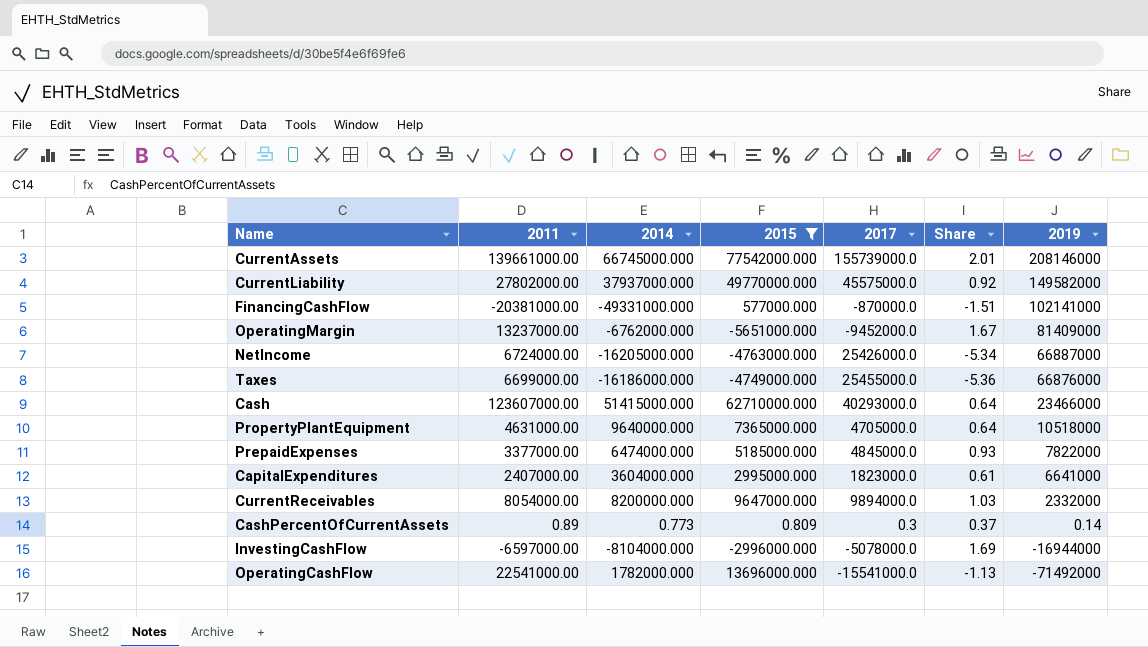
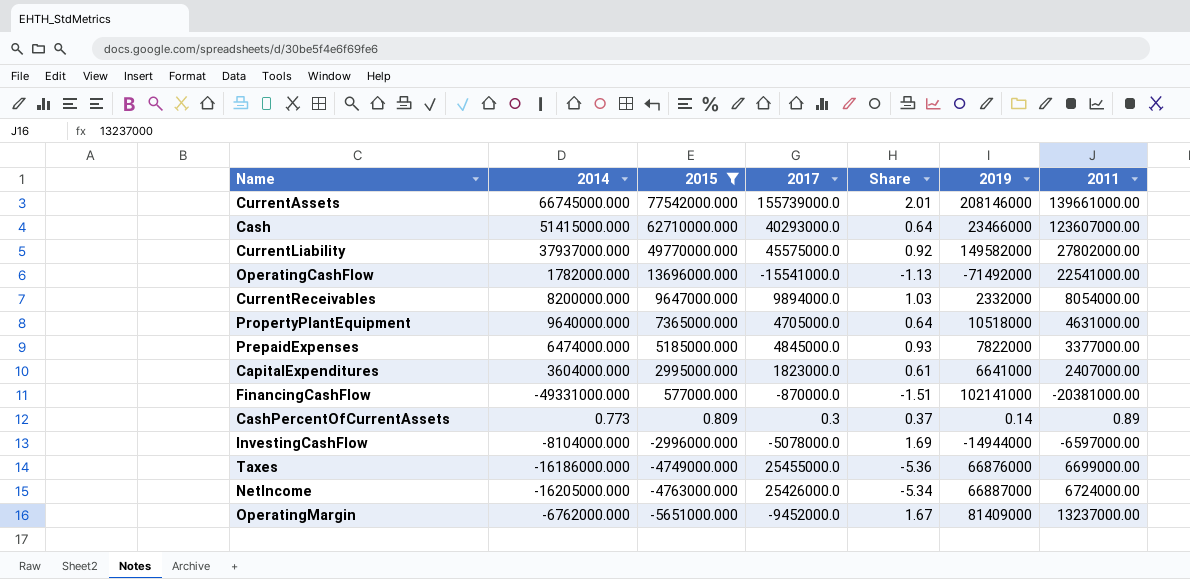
row order: 2019 descending -> 2015 descending
column 2011 | position: 2 -> 7
InvestingCashFlow | 2019: -16944000 -> -14944000

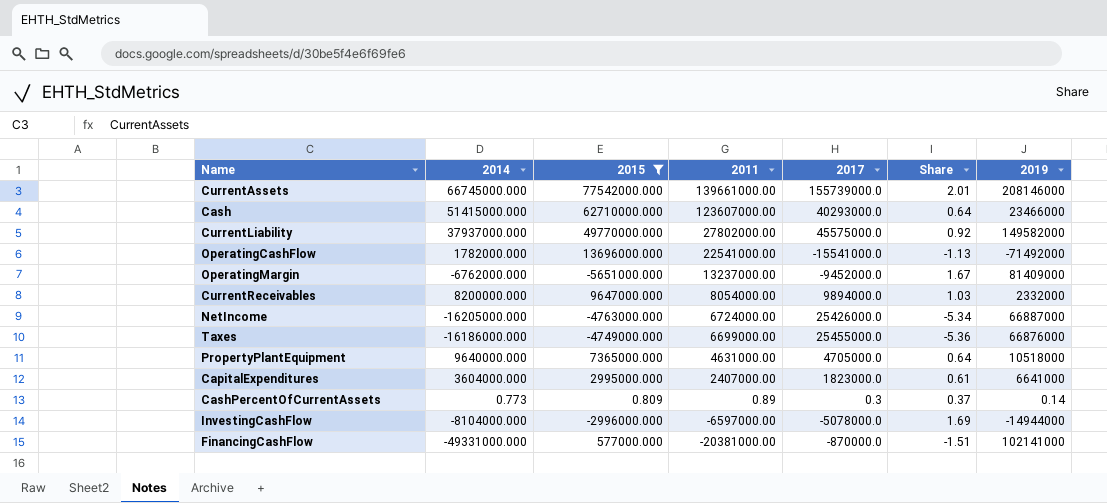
row order: 2015 descending -> 2011 descending
column 2011 | position: 7 -> 4
row PrepaidExpenses: 6474000.000 | 5185000.000 | 4845000.0 | 0.93 | 7822000 | 3377000.00 -> none

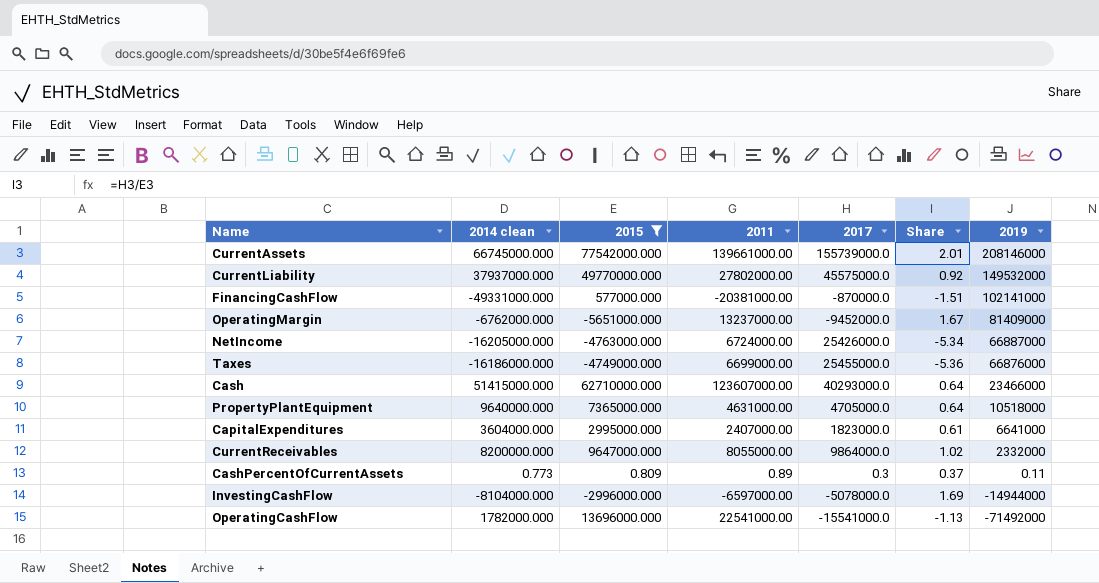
row order: 2011 descending -> 2019 descending
column name: 2014 -> 2014 clean
CurrentLiability | 2019: 149582000 -> 149532000
CurrentReceivables | 2011: 8054000.00 -> 8055000.00
CurrentReceivables | 2017: 9894000.0 -> 9864000.0
CurrentReceivables | Share: 1.03 -> 1.02
CashPercentOfCurrentAssets | 2019: 0.14 -> 0.11

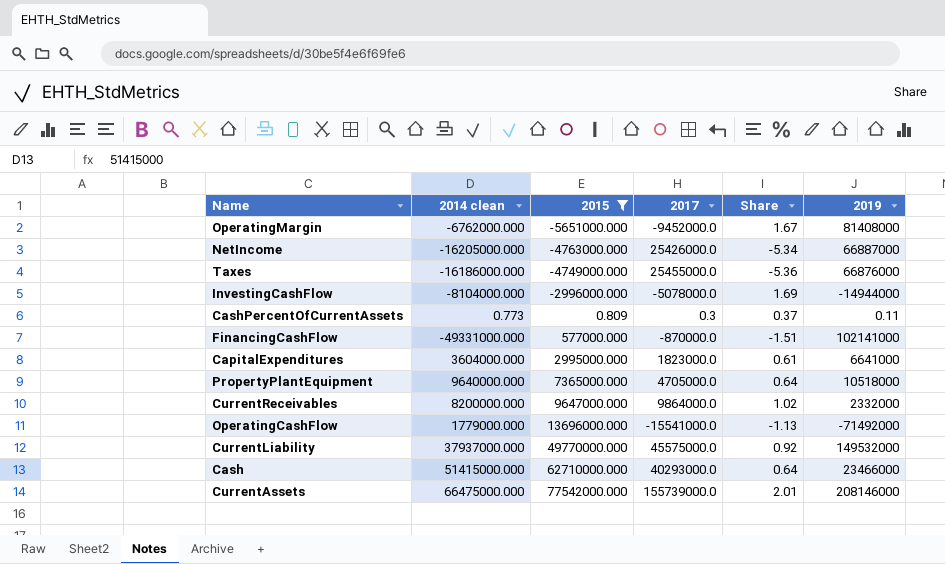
row order: 2019 descending -> 2015 ascending
column 2011 | position: 4 -> none
OperatingMargin | 2019: 81409000 -> 81408000
OperatingCashFlow | 2014 clean: 1782000.000 -> 1779000.000
CurrentAssets | 2014 clean: 66745000.000 -> 66475000.000

